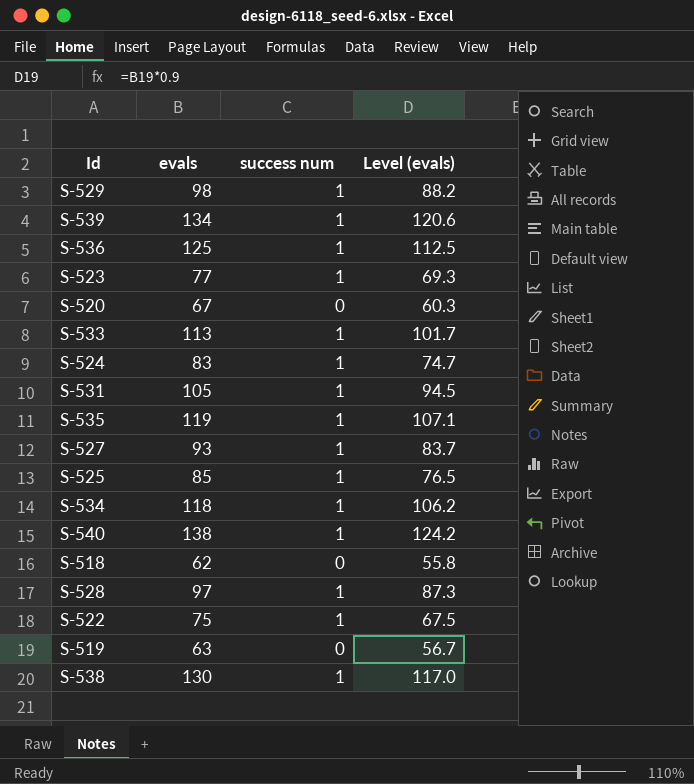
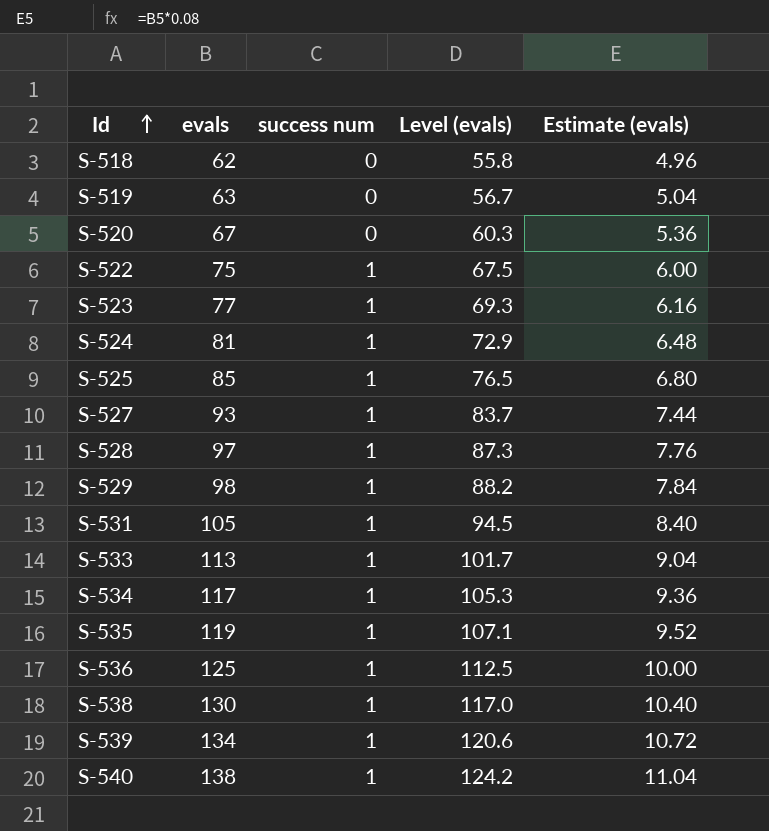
row order: none -> Id ascending
column Estimate (evals) | formula: none -> [evals] * 0.08
S-524 | evals: 83 -> 81
S-524 | Level (evals): 74.7 -> 72.9
S-534 | evals: 118 -> 117
S-534 | Level (evals): 106.2 -> 105.3

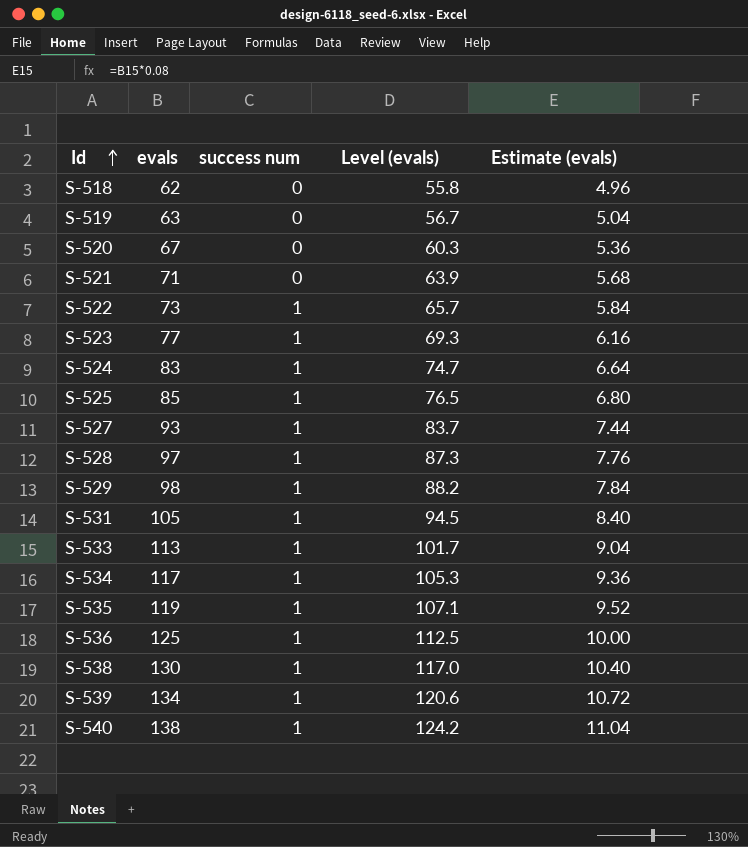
row S-521: none -> 71 | 0 | 63.9 | 5.68
S-522 | evals: 75 -> 73
S-522 | Level (evals): 67.5 -> 65.7
S-522 | Estimate (evals): 6.00 -> 5.84
S-524 | evals: 81 -> 83
S-524 | Level (evals): 72.9 -> 74.7
S-524 | Estimate (evals): 6.48 -> 6.64

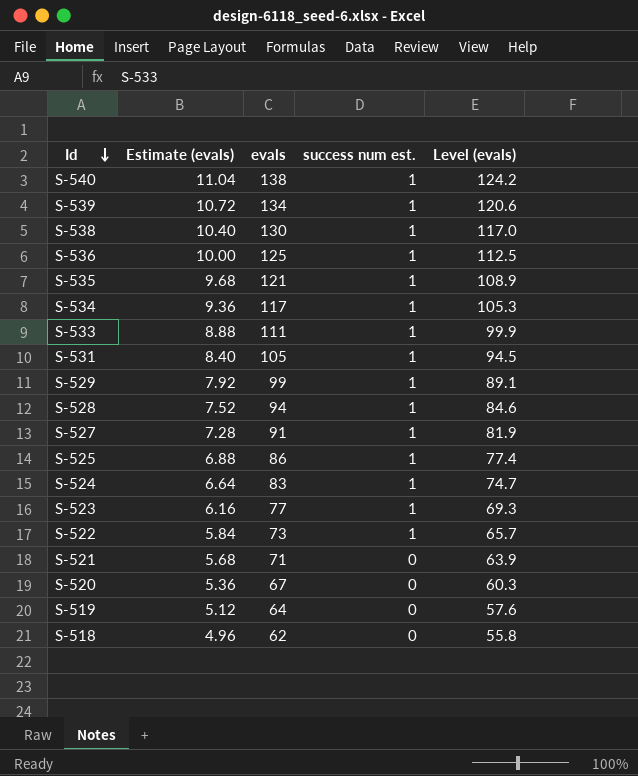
row order: Id ascending -> Id descending
column Estimate (evals) | position: 5 -> 2
column name: success num -> success num est.
S-535 | Estimate (evals): 9.52 -> 9.68
S-535 | evals: 119 -> 121
S-535 | Level (evals): 107.1 -> 108.9
S-533 | Estimate (evals): 9.04 -> 8.88
S-533 | evals: 113 -> 111
S-533 | Level (evals): 101.7 -> 99.9
S-529 | Estimate (evals): 7.84 -> 7.92
S-529 | evals: 98 -> 99
S-529 | Level (evals): 88.2 -> 89.1
S-528 | Estimate (evals): 7.76 -> 7.52
S-528 | evals: 97 -> 94
S-528 | Level (evals): 87.3 -> 84.6
S-527 | Estimate (evals): 7.44 -> 7.28
S-527 | evals: 93 -> 91
S-527 | Level (evals): 83.7 -> 81.9
S-525 | Estimate (evals): 6.80 -> 6.88
S-525 | evals: 85 -> 86
S-525 | Level (evals): 76.5 -> 77.4
S-519 | Estimate (evals): 5.04 -> 5.12
S-519 | evals: 63 -> 64
S-519 | Level (evals): 56.7 -> 57.6

